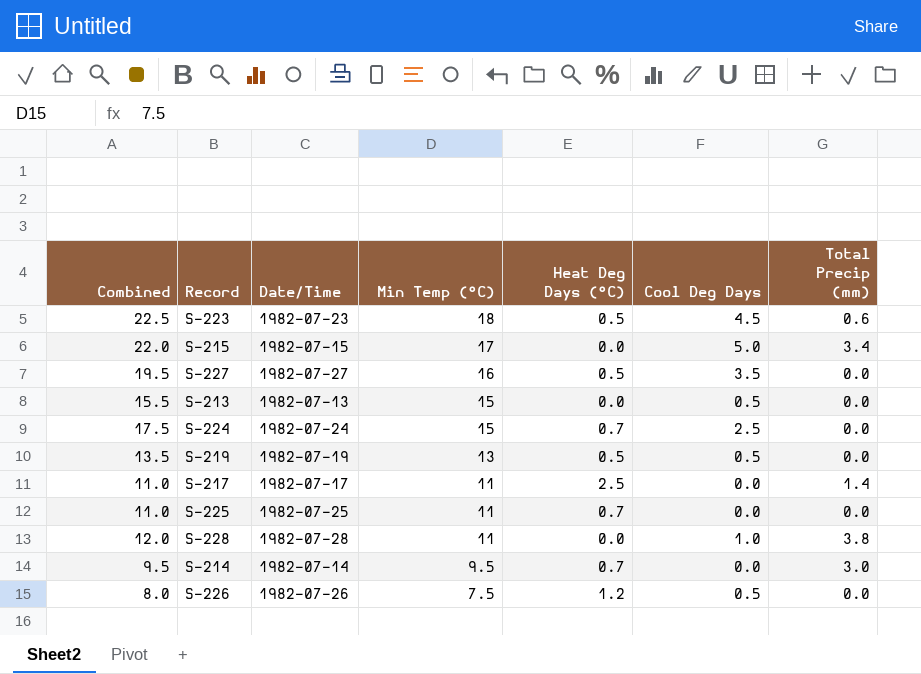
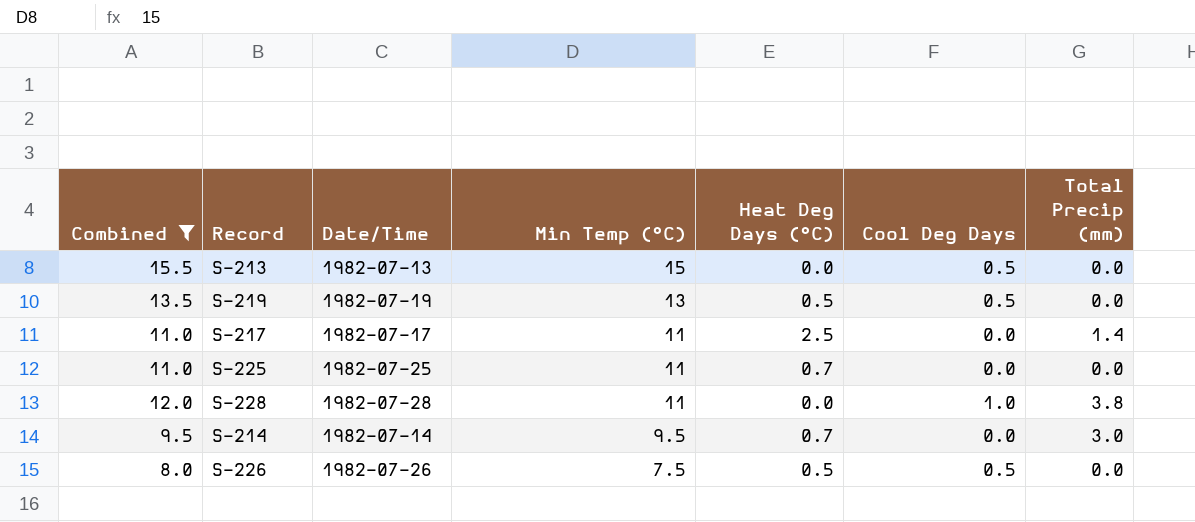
filter: none -> Combined <= 15.5
S-226 | Heat Deg Days (°C): 1.2 -> 0.5

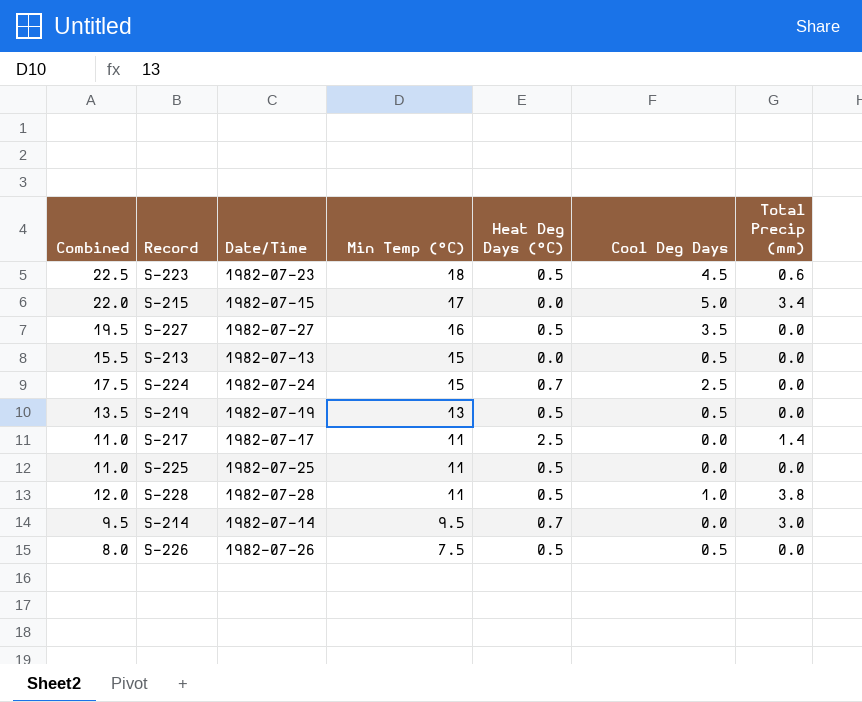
filter: Combined <= 15.5 -> none
S-225 | Heat Deg Days (°C): 0.7 -> 0.5
S-228 | Heat Deg Days (°C): 0.0 -> 0.5

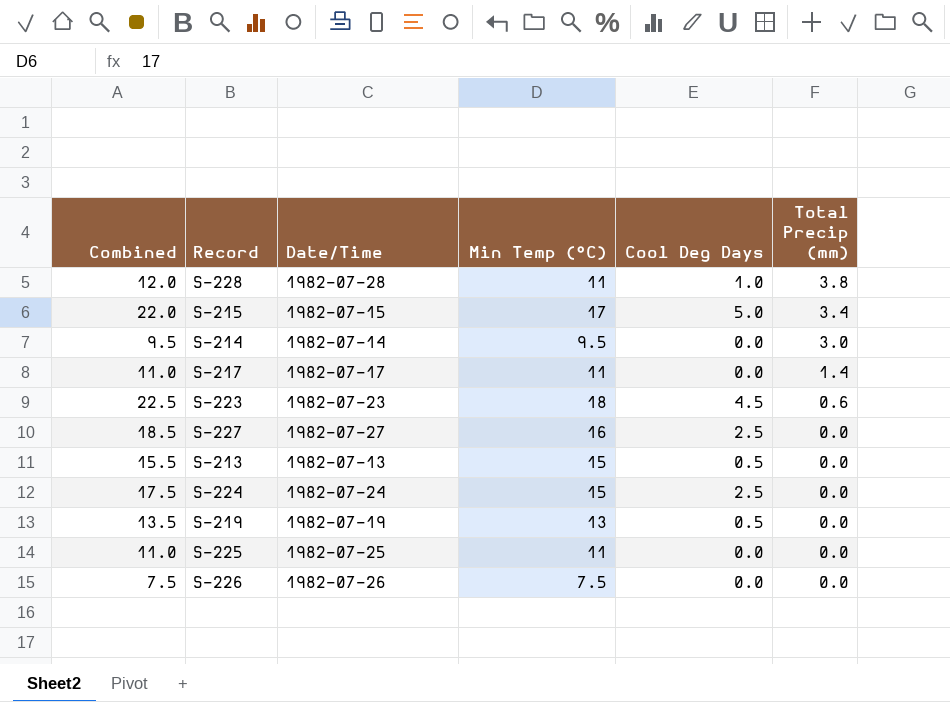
row order: Min Temp (°C) descending -> Total Precip (mm) descending
column Heat Deg Days (°C) | position: 5 -> none
S-227 | Combined: 19.5 -> 18.5
S-227 | Cool Deg Days: 3.5 -> 2.5
S-226 | Combined: 8.0 -> 7.5
S-226 | Cool Deg Days: 0.5 -> 0.0

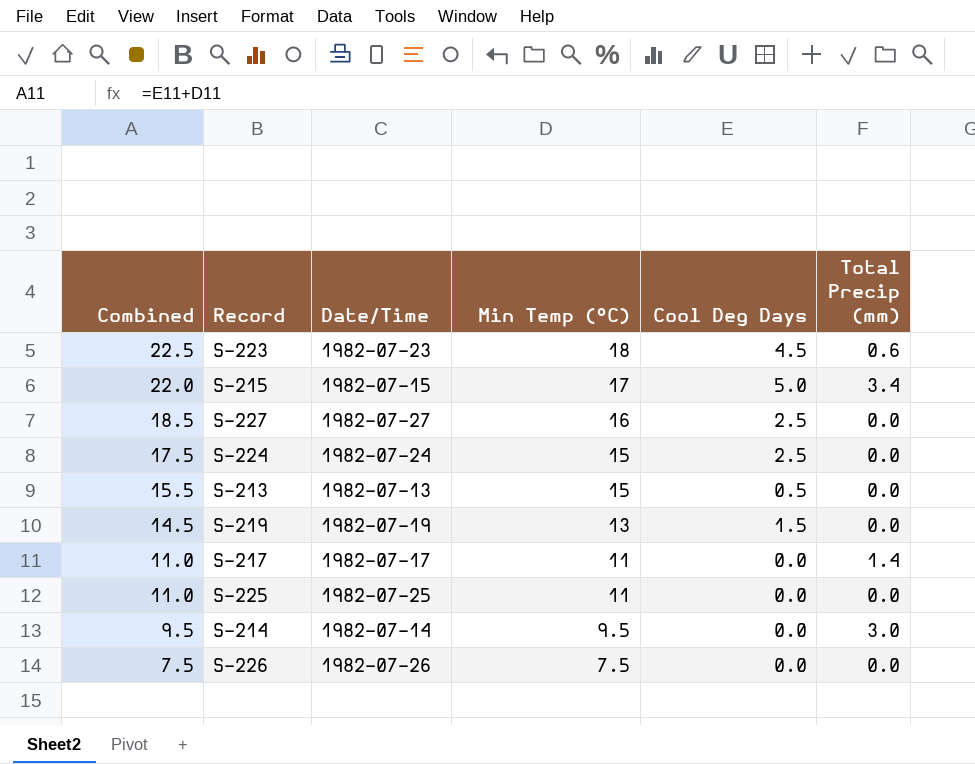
row order: Total Precip (mm) descending -> Combined descending
row S-228: 12.0 | 1982-07-28 | 11 | 1.0 | 3.8 -> none
S-219 | Combined: 13.5 -> 14.5
S-219 | Cool Deg Days: 0.5 -> 1.5

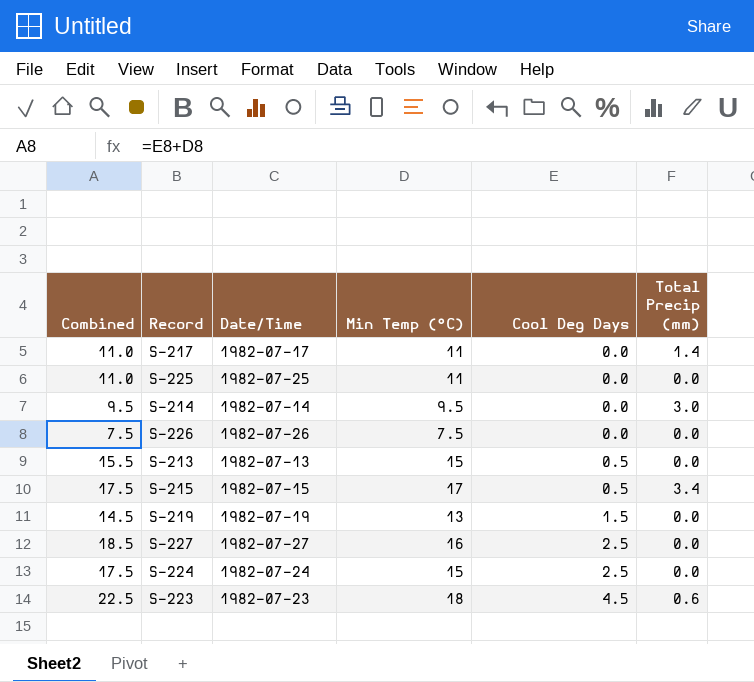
row order: Combined descending -> Cool Deg Days ascending
S-215 | Combined: 22.0 -> 17.5
S-215 | Cool Deg Days: 5.0 -> 0.5

